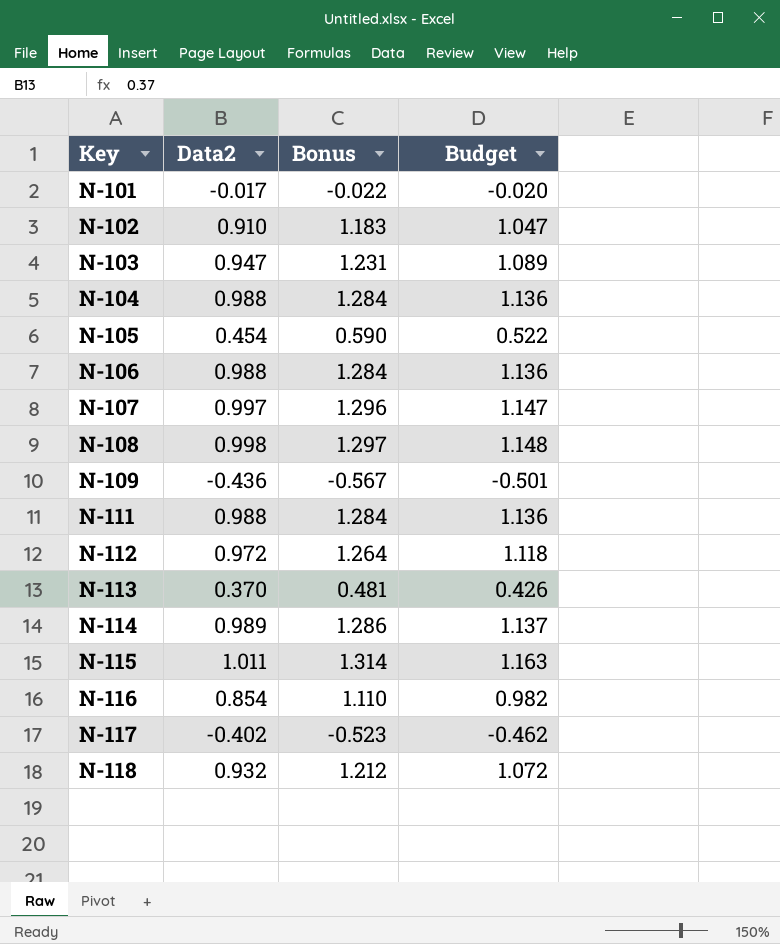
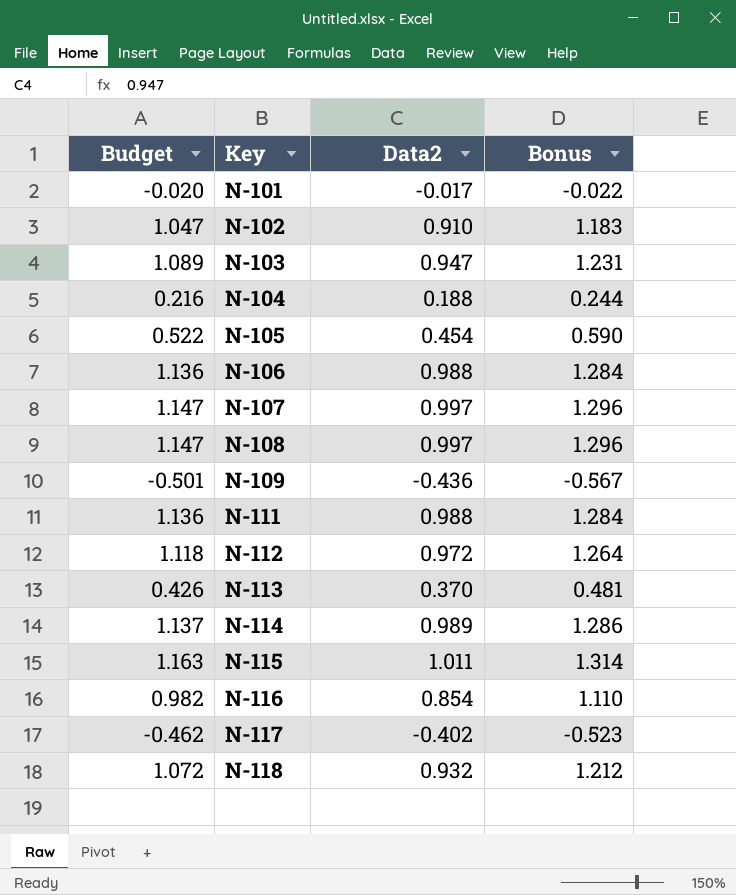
column Budget | position: 4 -> 1
N-104 | Budget: 1.136 -> 0.216
N-104 | Data2: 0.988 -> 0.188
N-104 | Bonus: 1.284 -> 0.244
N-108 | Budget: 1.148 -> 1.147
N-108 | Data2: 0.998 -> 0.997
N-108 | Bonus: 1.297 -> 1.296

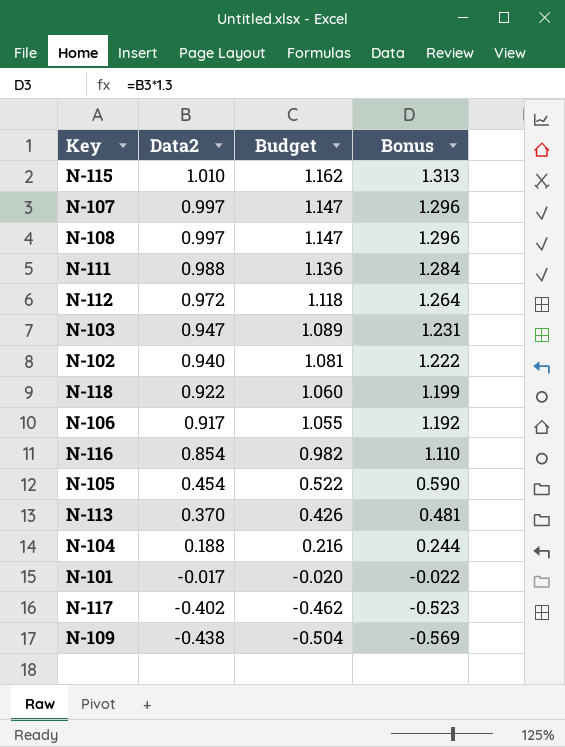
row order: Key ascending -> Data2 descending
column Budget | position: 1 -> 3
row N-114: 1.137 | 0.989 | 1.286 -> none
N-115 | Data2: 1.011 -> 1.010
N-115 | Budget: 1.163 -> 1.162
N-115 | Bonus: 1.314 -> 1.313
N-102 | Data2: 0.910 -> 0.940
N-102 | Budget: 1.047 -> 1.081
N-102 | Bonus: 1.183 -> 1.222
N-118 | Data2: 0.932 -> 0.922
N-118 | Budget: 1.072 -> 1.060
N-118 | Bonus: 1.212 -> 1.199
N-106 | Data2: 0.988 -> 0.917
N-106 | Budget: 1.136 -> 1.055
N-106 | Bonus: 1.284 -> 1.192
N-109 | Data2: -0.436 -> -0.438
N-109 | Budget: -0.501 -> -0.504
N-109 | Bonus: -0.567 -> -0.569

